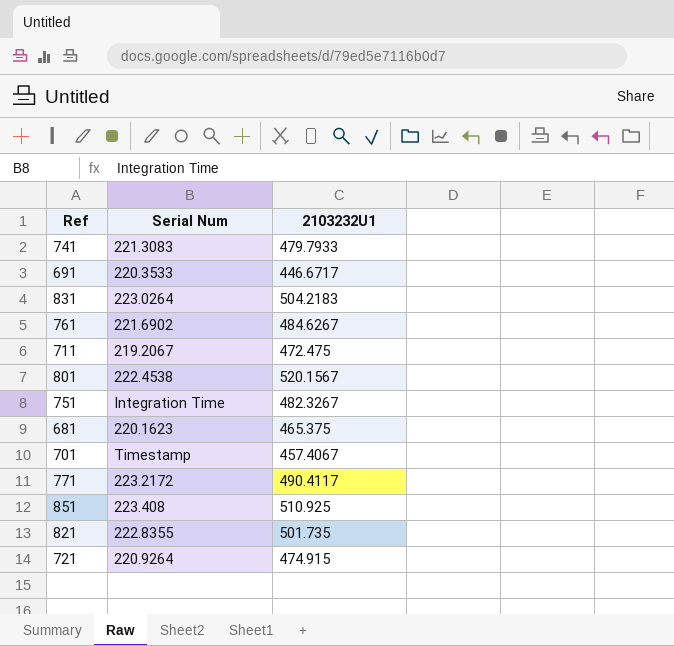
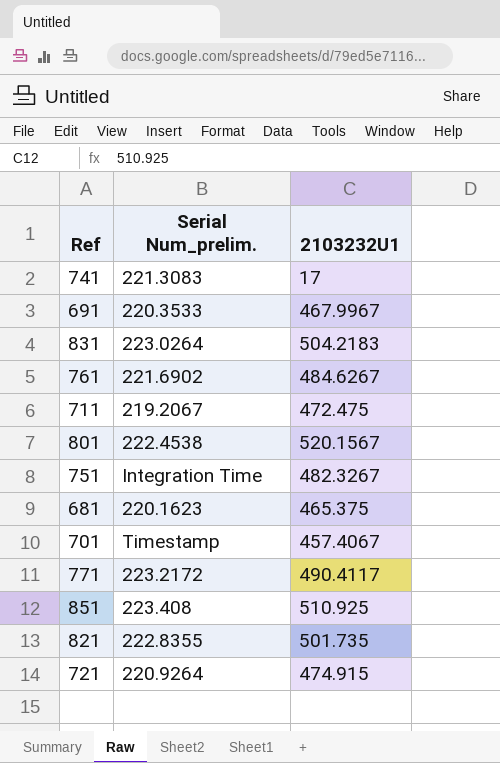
column name: Serial Num -> Serial Num_prelim.
741 | 2103232U1: 479.7933 -> 17
691 | 2103232U1: 446.6717 -> 467.9967

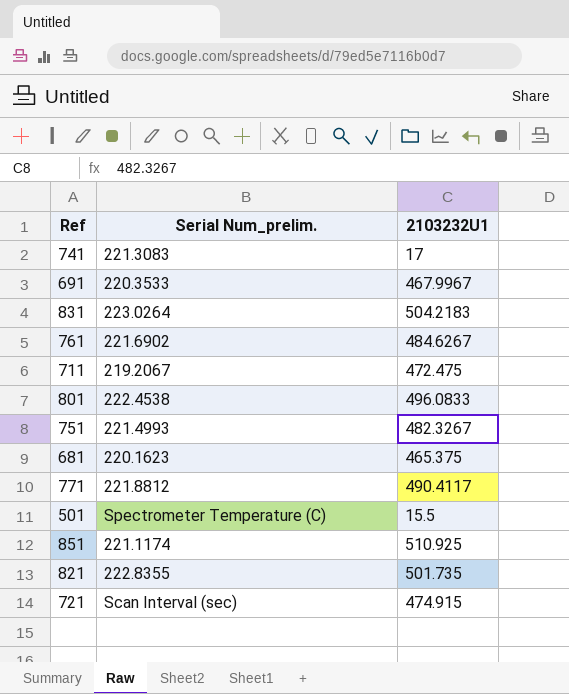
row 701: Timestamp | 457.4067 -> none
801 | 2103232U1: 520.1567 -> 496.0833
751 | Serial Num_prelim.: Integration Time -> 221.4993
771 | Serial Num_prelim.: 223.2172 -> 221.8812
row 501: none -> Spectrometer Temperature (C) | 15.5
851 | Serial Num_prelim.: 223.408 -> 221.1174
721 | Serial Num_prelim.: 220.9264 -> Scan Interval (sec)

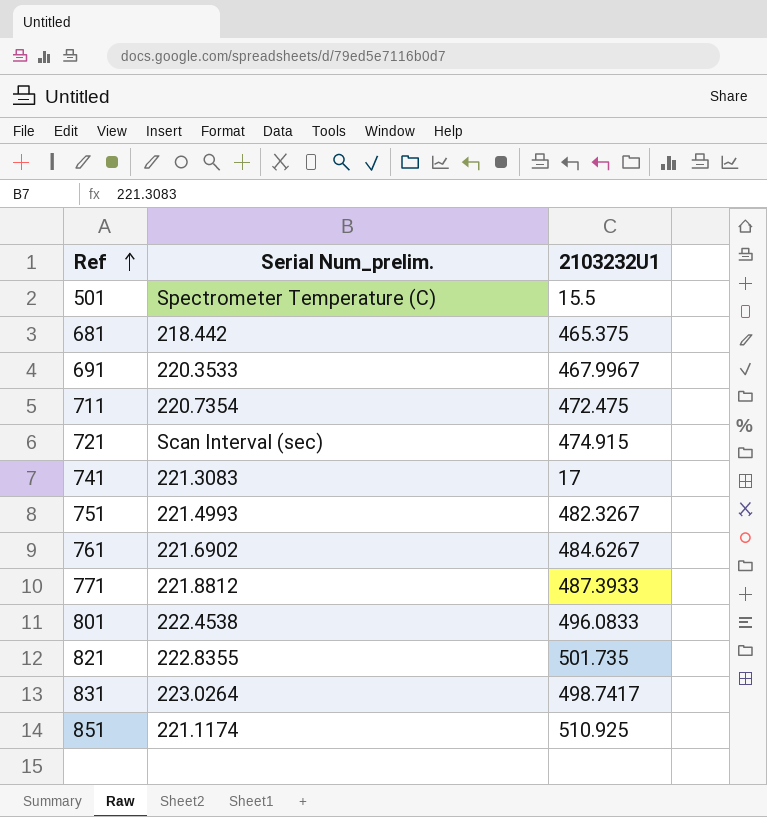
row order: none -> Ref ascending
681 | Serial Num_prelim.: 220.1623 -> 218.442
711 | Serial Num_prelim.: 219.2067 -> 220.7354
771 | 2103232U1: 490.4117 -> 487.3933
831 | 2103232U1: 504.2183 -> 498.7417

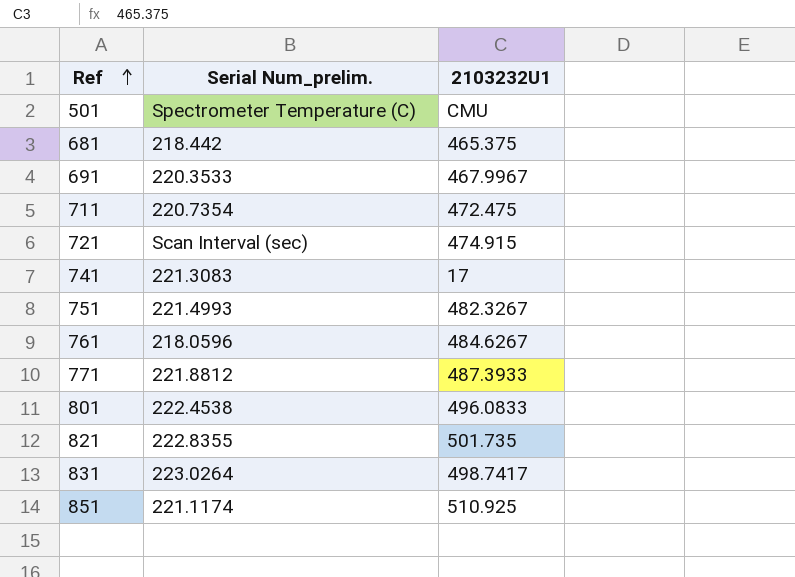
501 | 2103232U1: 15.5 -> CMU
761 | Serial Num_prelim.: 221.6902 -> 218.0596

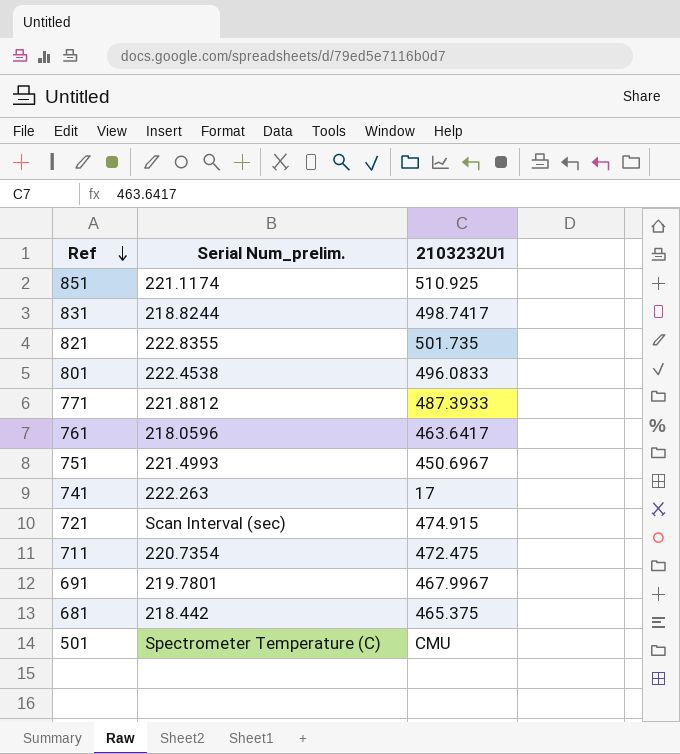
row order: Ref ascending -> Ref descending
831 | Serial Num_prelim.: 223.0264 -> 218.8244
761 | 2103232U1: 484.6267 -> 463.6417
751 | 2103232U1: 482.3267 -> 450.6967
741 | Serial Num_prelim.: 221.3083 -> 222.263
691 | Serial Num_prelim.: 220.3533 -> 219.7801

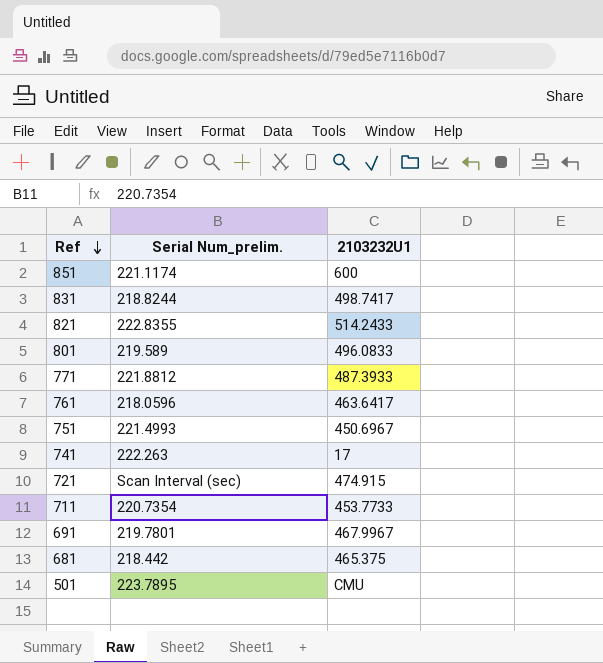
851 | 2103232U1: 510.925 -> 600
821 | 2103232U1: 501.735 -> 514.2433
801 | Serial Num_prelim.: 222.4538 -> 219.589
711 | 2103232U1: 472.475 -> 453.7733
501 | Serial Num_prelim.: Spectrometer Temperature (C) -> 223.7895

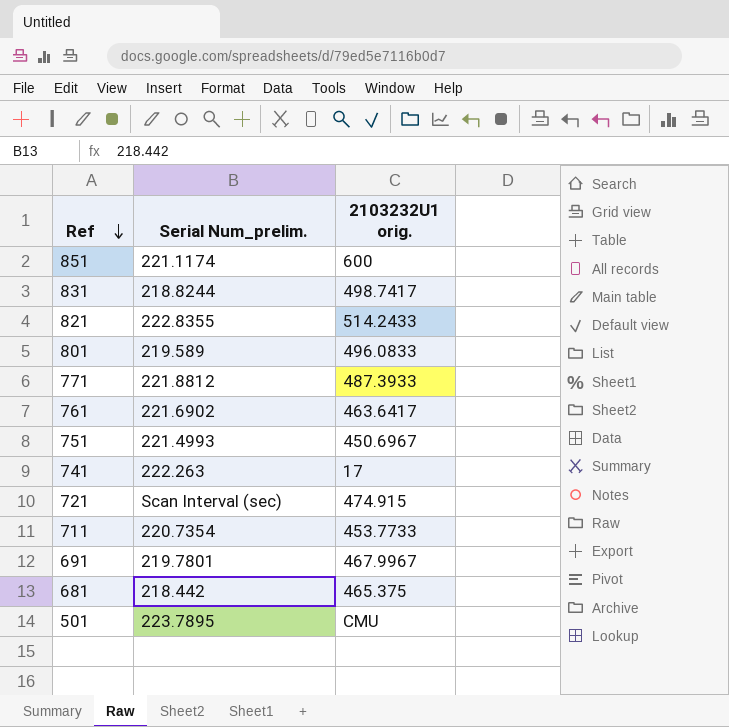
column name: 2103232U1 -> 2103232U1 orig.
761 | Serial Num_prelim.: 218.0596 -> 221.6902

